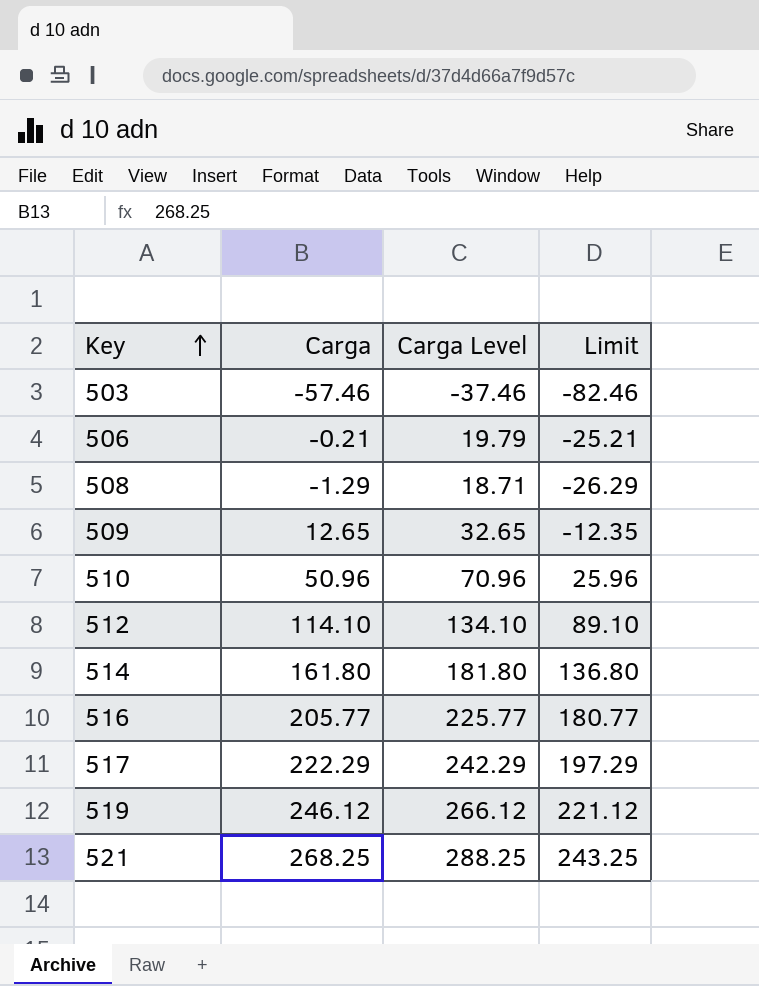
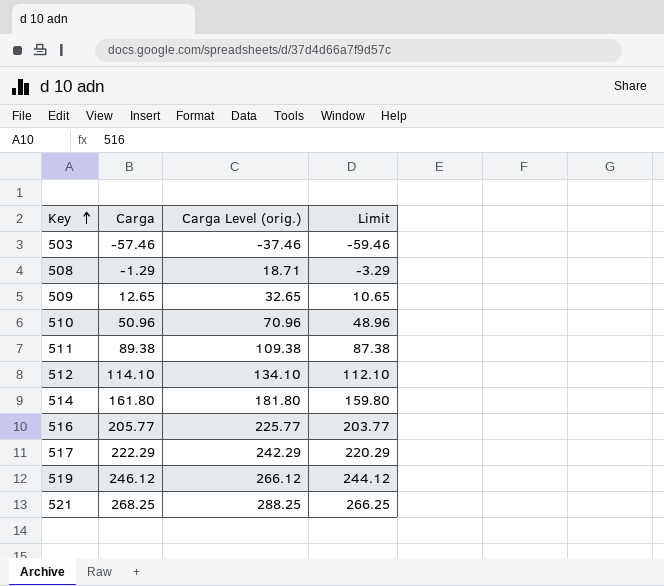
column name: Carga Level -> Carga Level (orig.)
column Limit | formula: [Carga] - 25 -> [Carga] - 2
row 506: -0.21 | 19.79 | -25.21 -> none
row 511: none -> 89.38 | 109.38 | 87.38

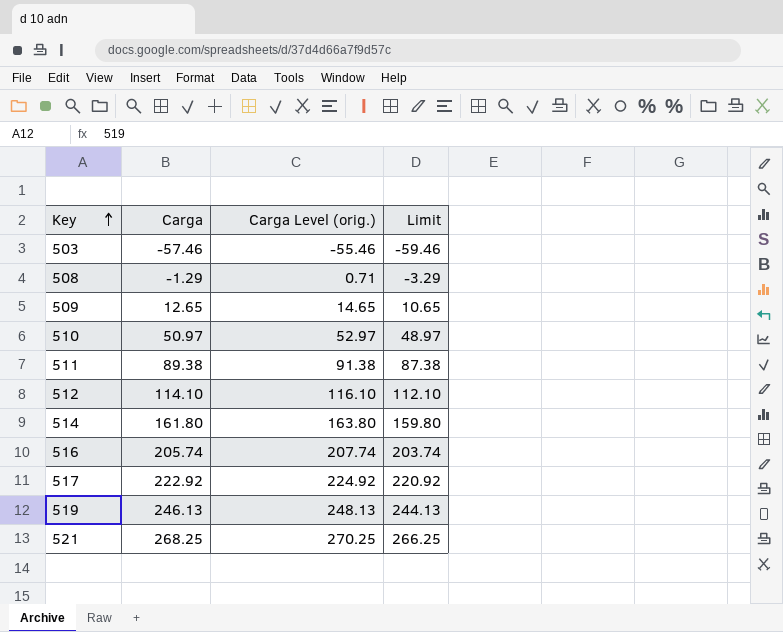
column Carga Level (orig.) | formula: [Carga] + 20 -> [Carga] + 2
510 | Carga: 50.96 -> 50.97
510 | Limit: 48.96 -> 48.97
516 | Carga: 205.77 -> 205.74
516 | Limit: 203.77 -> 203.74
517 | Carga: 222.29 -> 222.92
517 | Limit: 220.29 -> 220.92
519 | Carga: 246.12 -> 246.13
519 | Limit: 244.12 -> 244.13

